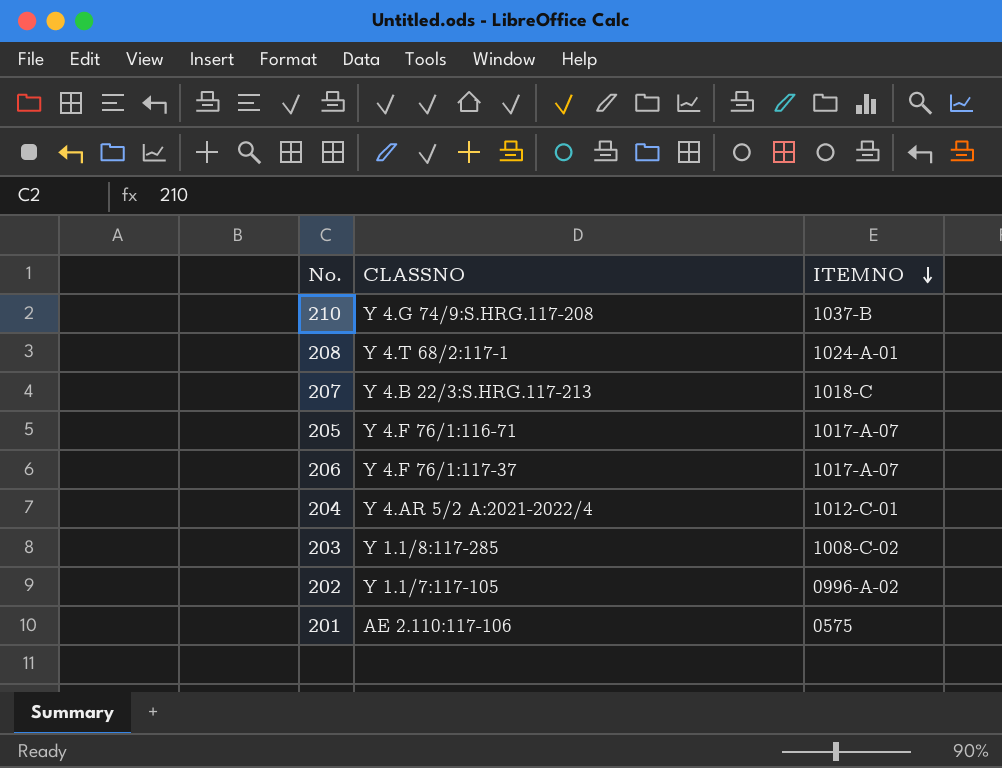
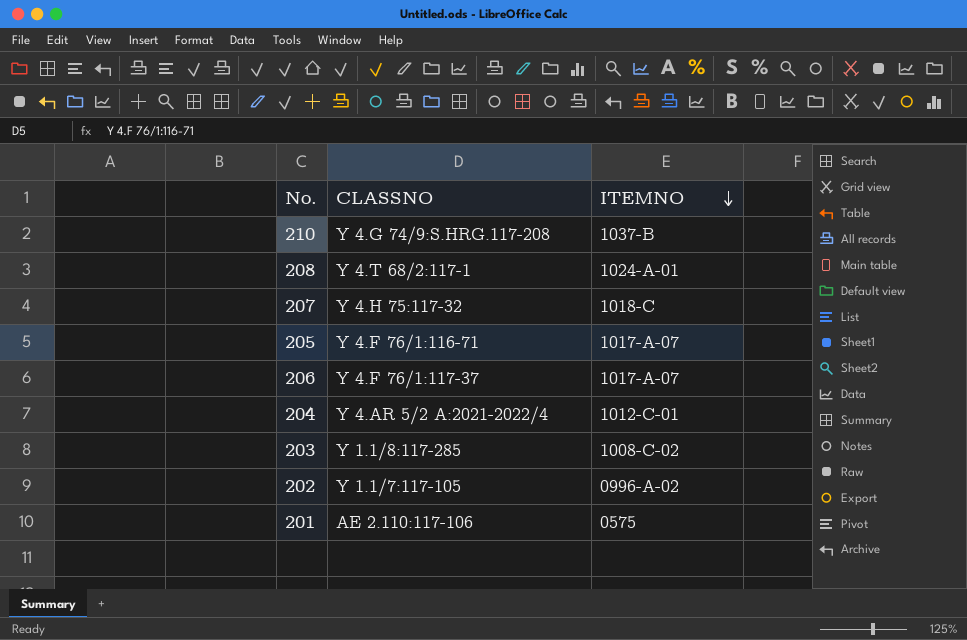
207 | CLASSNO: Y 4.B 22/3:S.HRG.117-213 -> Y 4.H 75:117-32

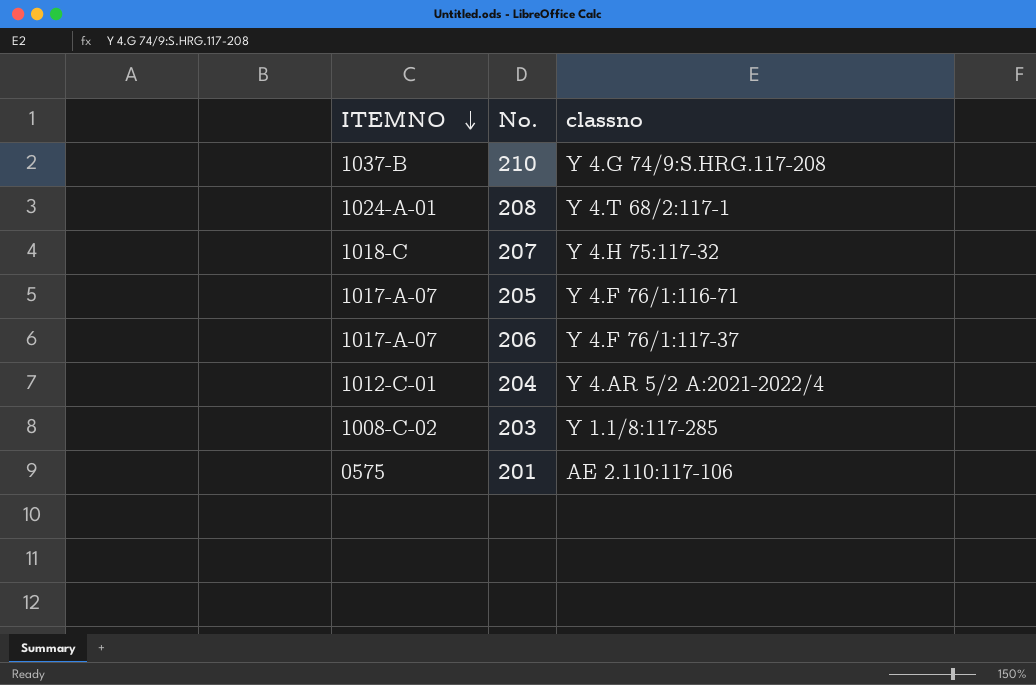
column ITEMNO | position: 3 -> 1
column name: CLASSNO -> classno
row 202: Y 1.1/7:117-105 | 0996-A-02 -> none

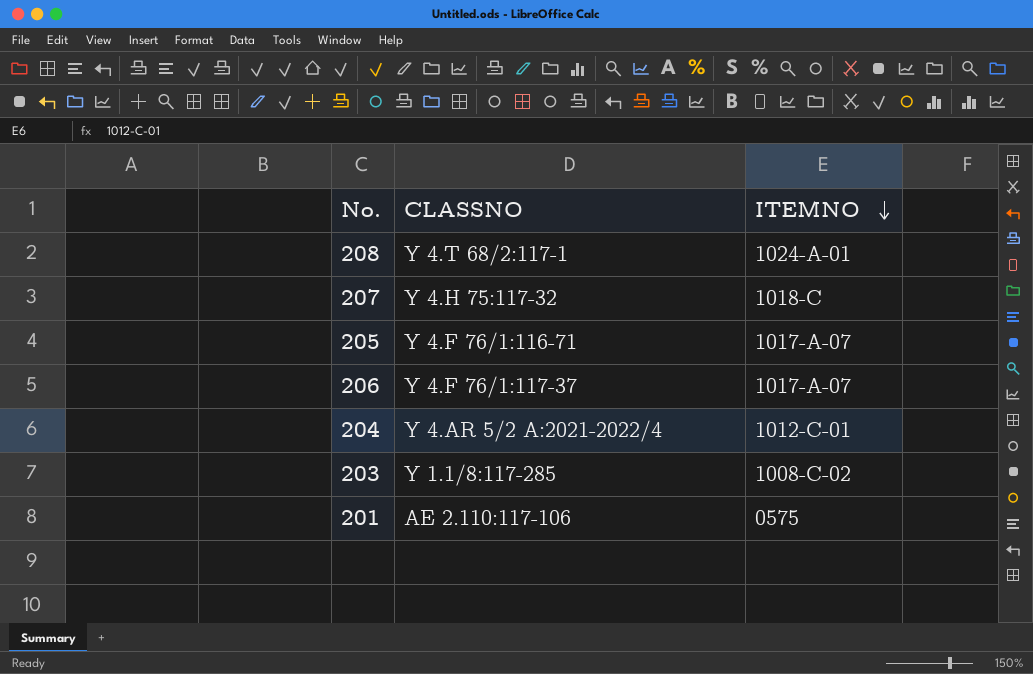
column name: classno -> CLASSNO
column ITEMNO | position: 1 -> 3
row 210: 1037-B | Y 4.G 74/9:S.HRG.117-208 -> none

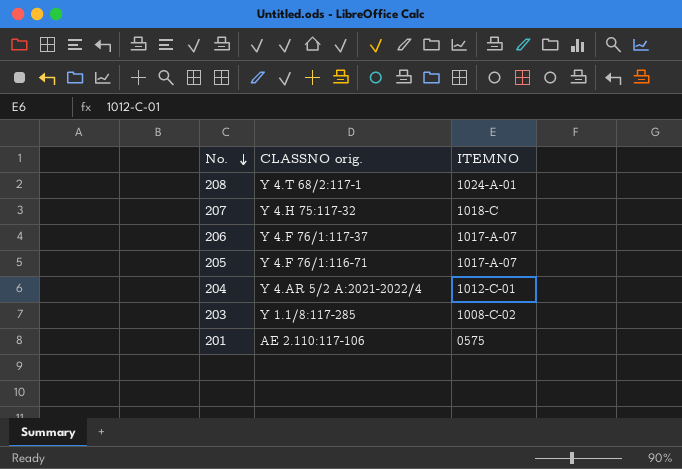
row order: ITEMNO descending -> No. descending
column name: CLASSNO -> CLASSNO orig.

